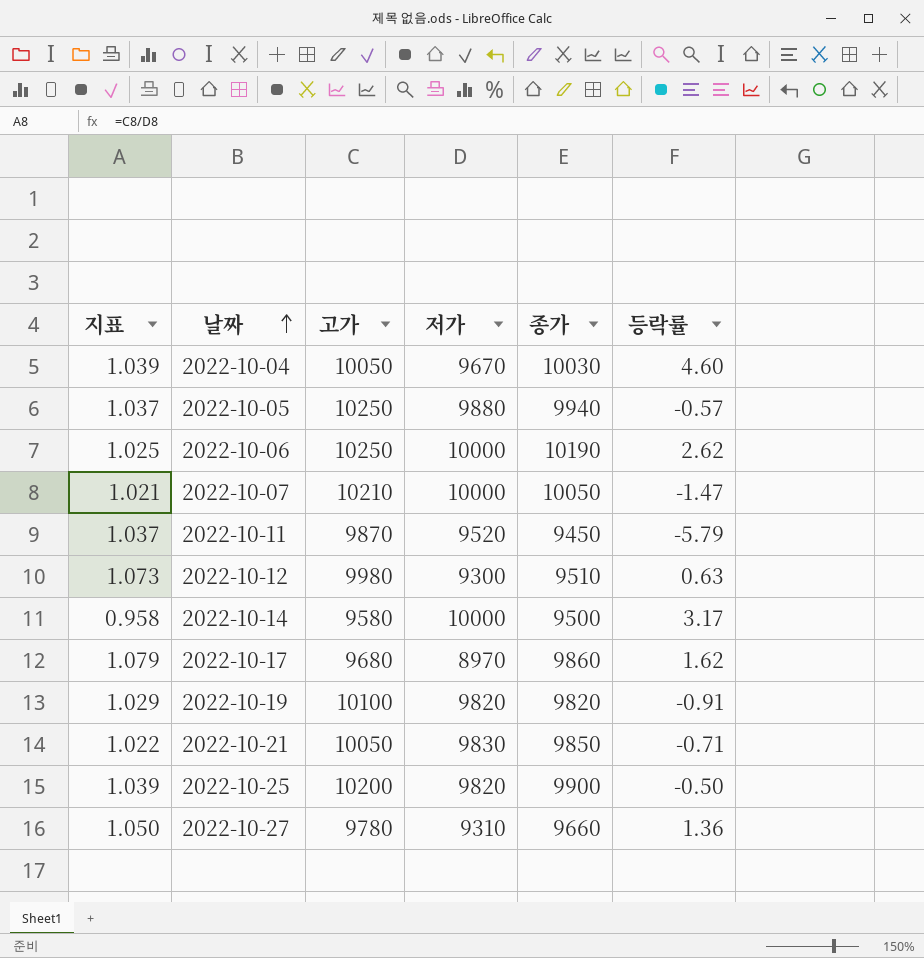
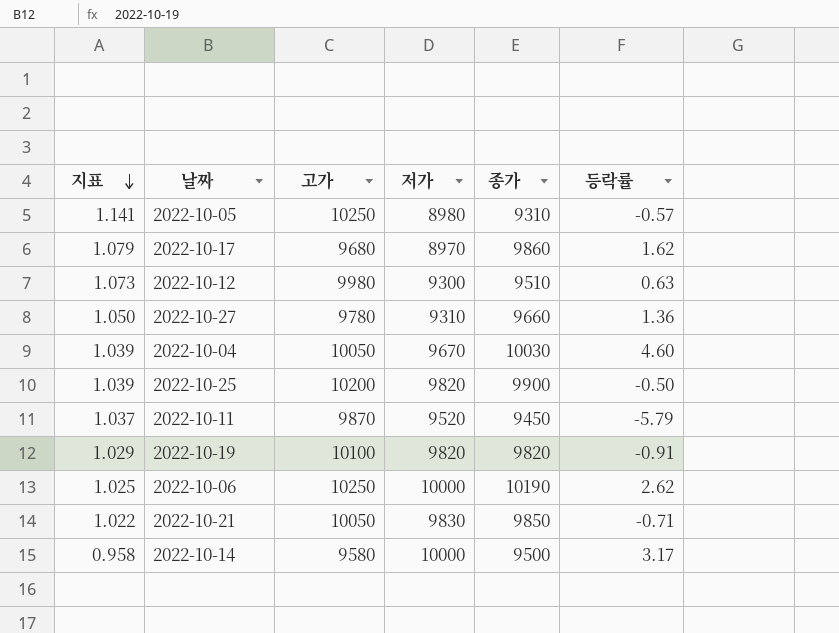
row order: 날짜 ascending -> 지표 descending
row 2022-10-07: 1.021 | 10210 | 10000 | 10050 | -1.47 -> none
2022-10-05 | 지표: 1.037 -> 1.141
2022-10-05 | 저가: 9880 -> 8980
2022-10-05 | 종가: 9940 -> 9310

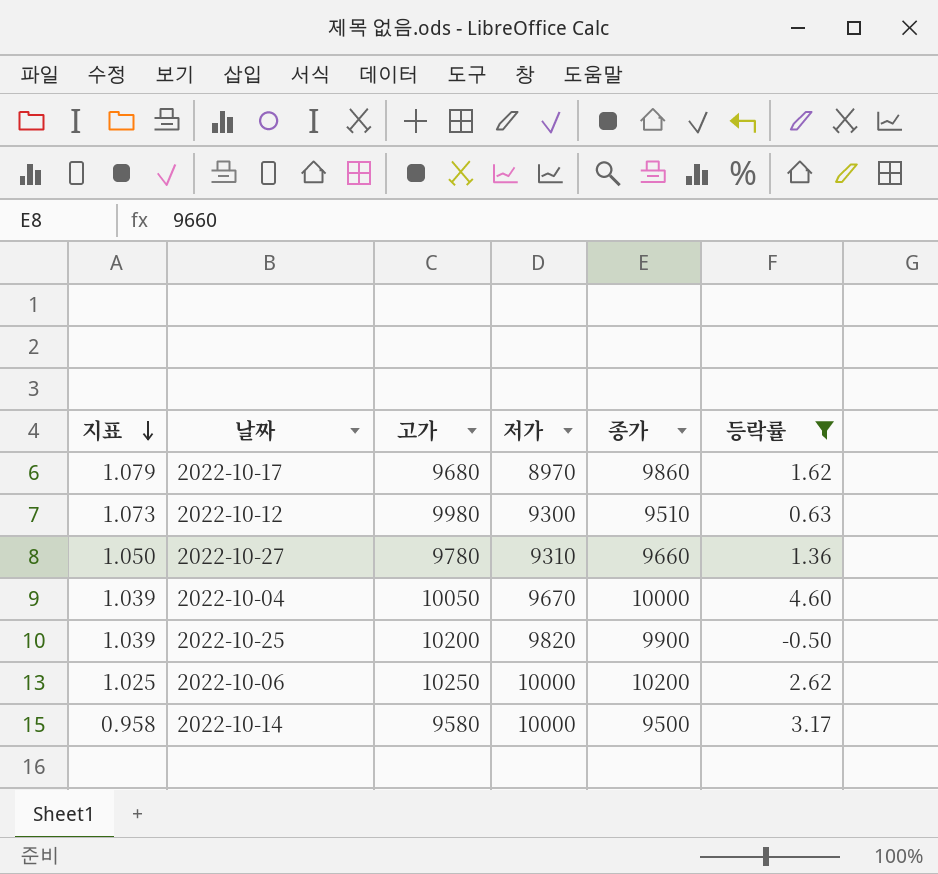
filter: none -> 등락률 >= -0.50
2022-10-04 | 종가: 10030 -> 10000
2022-10-06 | 종가: 10190 -> 10200

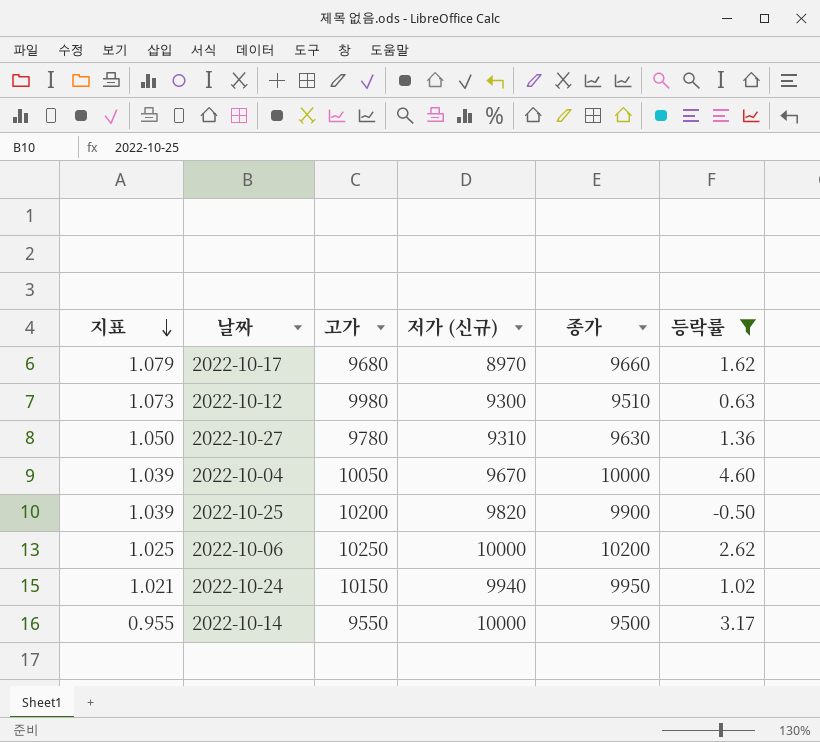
column name: 저가 -> 저가 (신규)
2022-10-17 | 종가: 9860 -> 9660
2022-10-27 | 종가: 9660 -> 9630
row 2022-10-24: none -> 1.021 | 10150 | 9940 | 9950 | 1.02
2022-10-14 | 지표: 0.958 -> 0.955
2022-10-14 | 고가: 9580 -> 9550

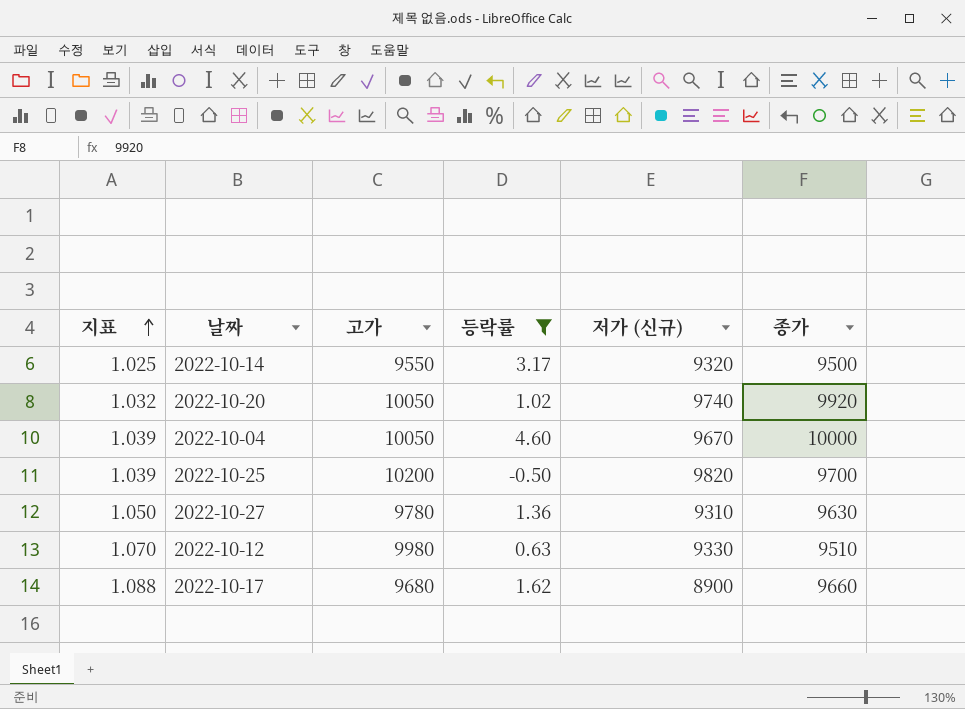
row order: 지표 descending -> 지표 ascending
column 등락률 | position: 6 -> 4
row 2022-10-06: 1.025 | 10250 | 10000 | 10200 | 2.62 -> none
row 2022-10-24: 1.021 | 10150 | 9940 | 9950 | 1.02 -> none
2022-10-14 | 지표: 0.955 -> 1.025
2022-10-14 | 저가 (신규): 10000 -> 9320
row 2022-10-20: none -> 1.032 | 10050 | 1.02 | 9740 | 9920
2022-10-25 | 종가: 9900 -> 9700
2022-10-12 | 지표: 1.073 -> 1.070
2022-10-12 | 저가 (신규): 9300 -> 9330
2022-10-17 | 지표: 1.079 -> 1.088
2022-10-17 | 저가 (신규): 8970 -> 8900

